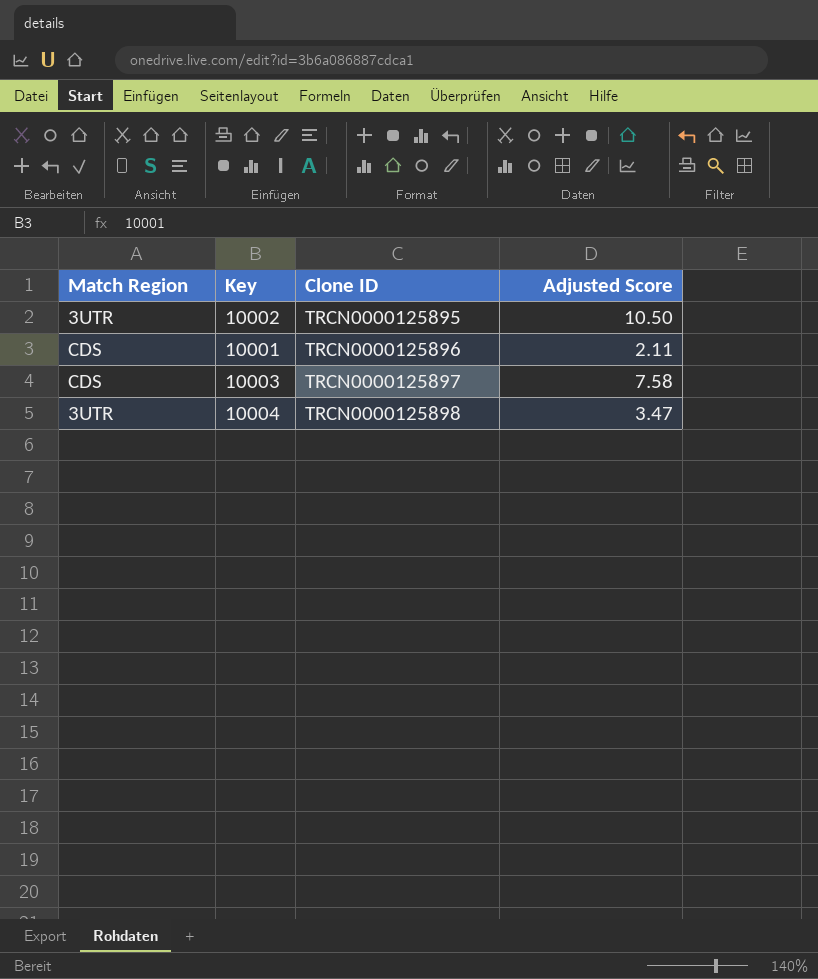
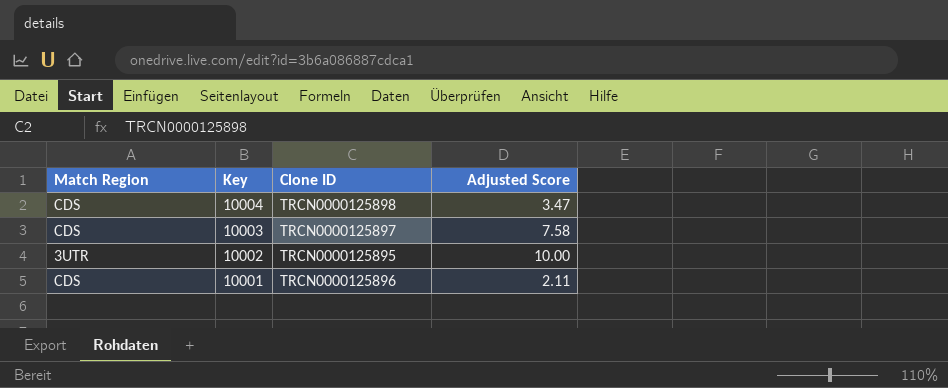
row order: Clone ID ascending -> Key descending
10004 | Match Region: 3UTR -> CDS
10002 | Adjusted Score: 10.50 -> 10.00

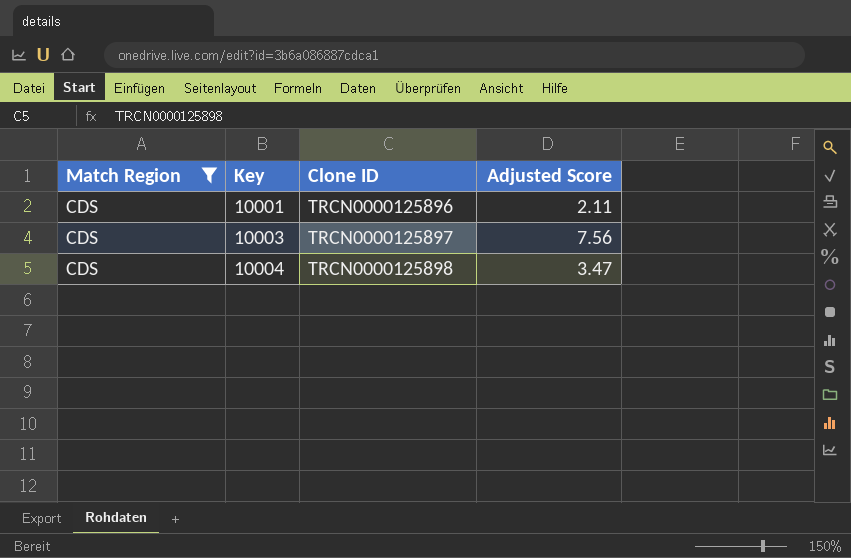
filter: none -> Match Region = CDS
row order: Key descending -> Key ascending
10003 | Adjusted Score: 7.58 -> 7.56

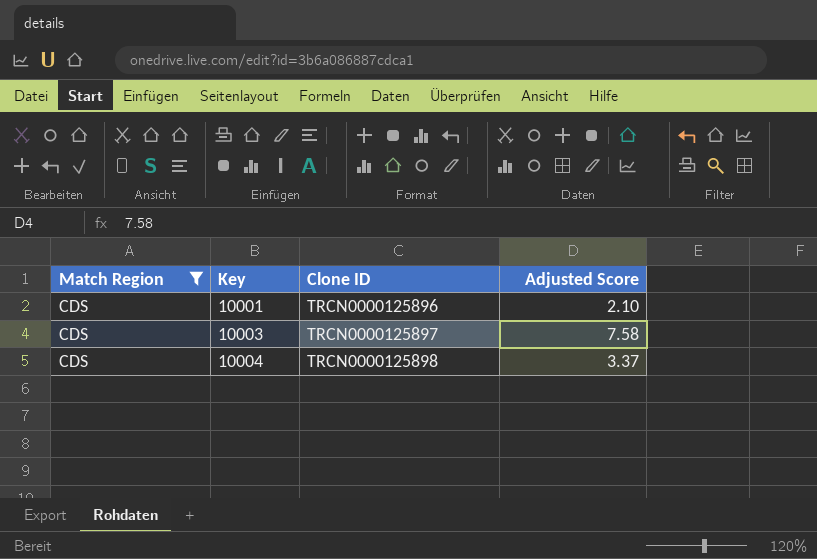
10001 | Adjusted Score: 2.11 -> 2.10
10003 | Adjusted Score: 7.56 -> 7.58
10004 | Adjusted Score: 3.47 -> 3.37

